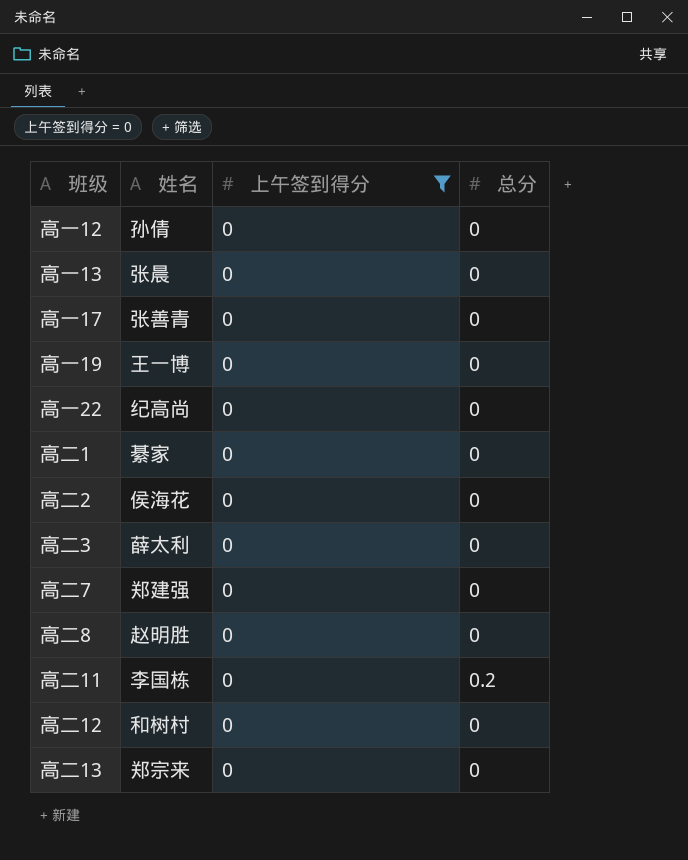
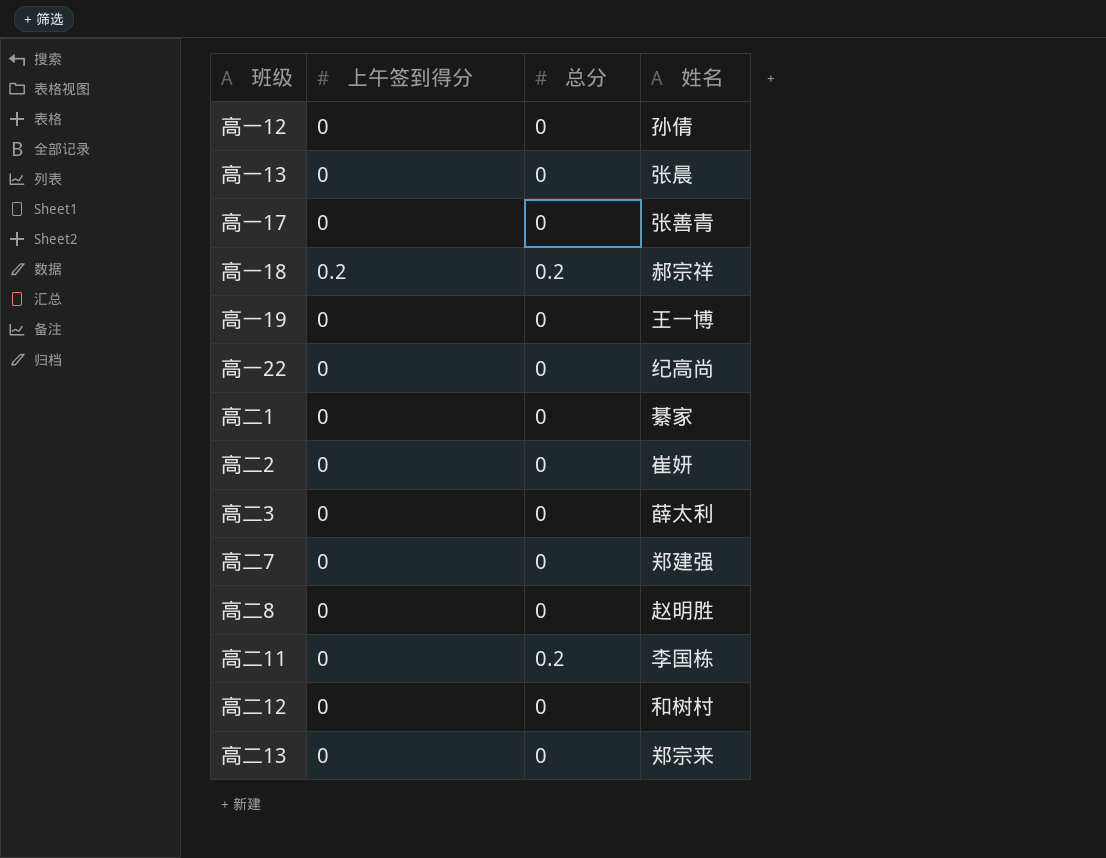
filter: 上午签到得分 = 0 -> none
column 姓名 | position: 2 -> 4
高二2 | 姓名: 侯海花 -> 崔妍

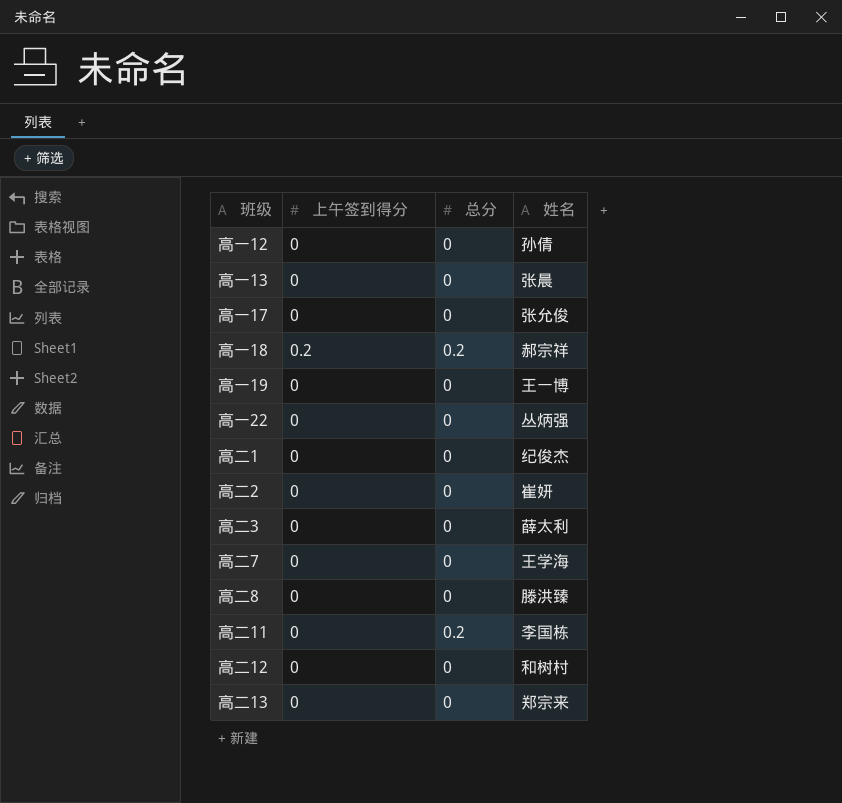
高一17 | 姓名: 张善青 -> 张允俊
高一22 | 姓名: 纪高尚 -> 丛炳强
高二1 | 姓名: 綦家 -> 纪俊杰
高二7 | 姓名: 郑建强 -> 王学海
高二8 | 姓名: 赵明胜 -> 滕洪臻

